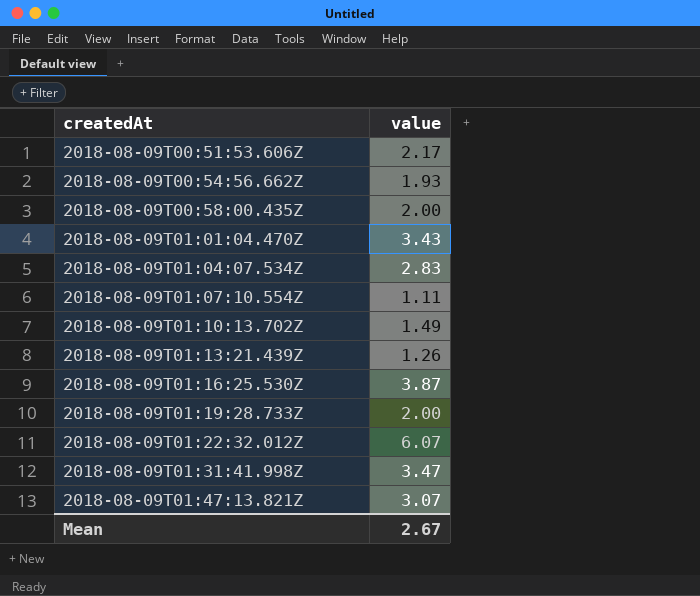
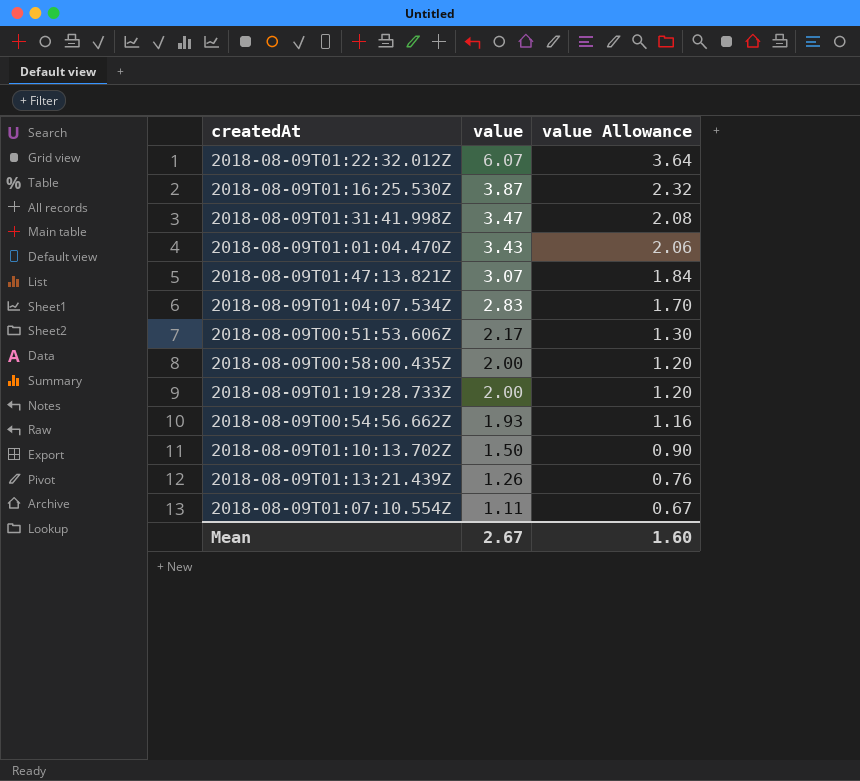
row order: createdAt ascending -> value descending
column value Allowance | formula: none -> [value] * 0.6
2018-08-09T01:10:13.702Z | value: 1.49 -> 1.50

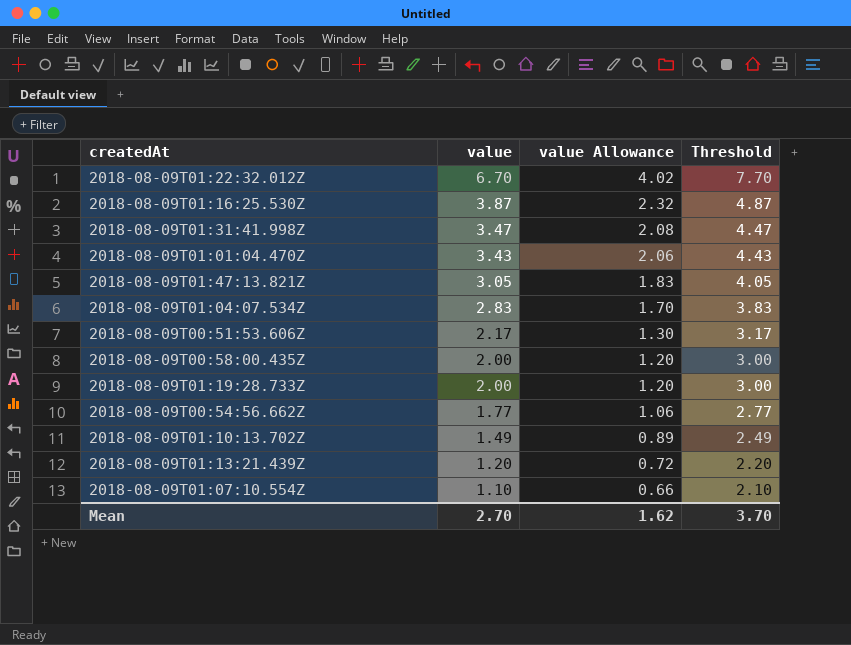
column Threshold | formula: none -> [value] + 1
2018-08-09T01:22:32.012Z | value: 6.07 -> 6.70
2018-08-09T01:22:32.012Z | value Allowance: 3.64 -> 4.02
2018-08-09T01:47:13.821Z | value: 3.07 -> 3.05
2018-08-09T01:47:13.821Z | value Allowance: 1.84 -> 1.83
2018-08-09T00:54:56.662Z | value: 1.93 -> 1.77
2018-08-09T00:54:56.662Z | value Allowance: 1.16 -> 1.06
2018-08-09T01:10:13.702Z | value: 1.50 -> 1.49
2018-08-09T01:10:13.702Z | value Allowance: 0.90 -> 0.89
2018-08-09T01:13:21.439Z | value: 1.26 -> 1.20
2018-08-09T01:13:21.439Z | value Allowance: 0.76 -> 0.72
2018-08-09T01:07:10.554Z | value: 1.11 -> 1.10
2018-08-09T01:07:10.554Z | value Allowance: 0.67 -> 0.66
Mean | value: 2.67 -> 2.70
Mean | value Allowance: 1.60 -> 1.62

